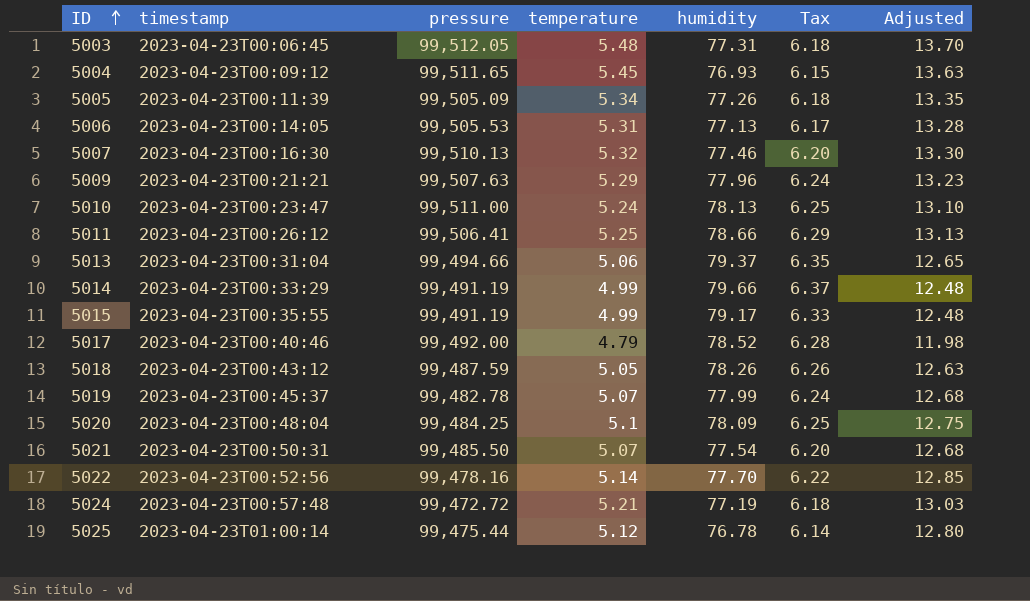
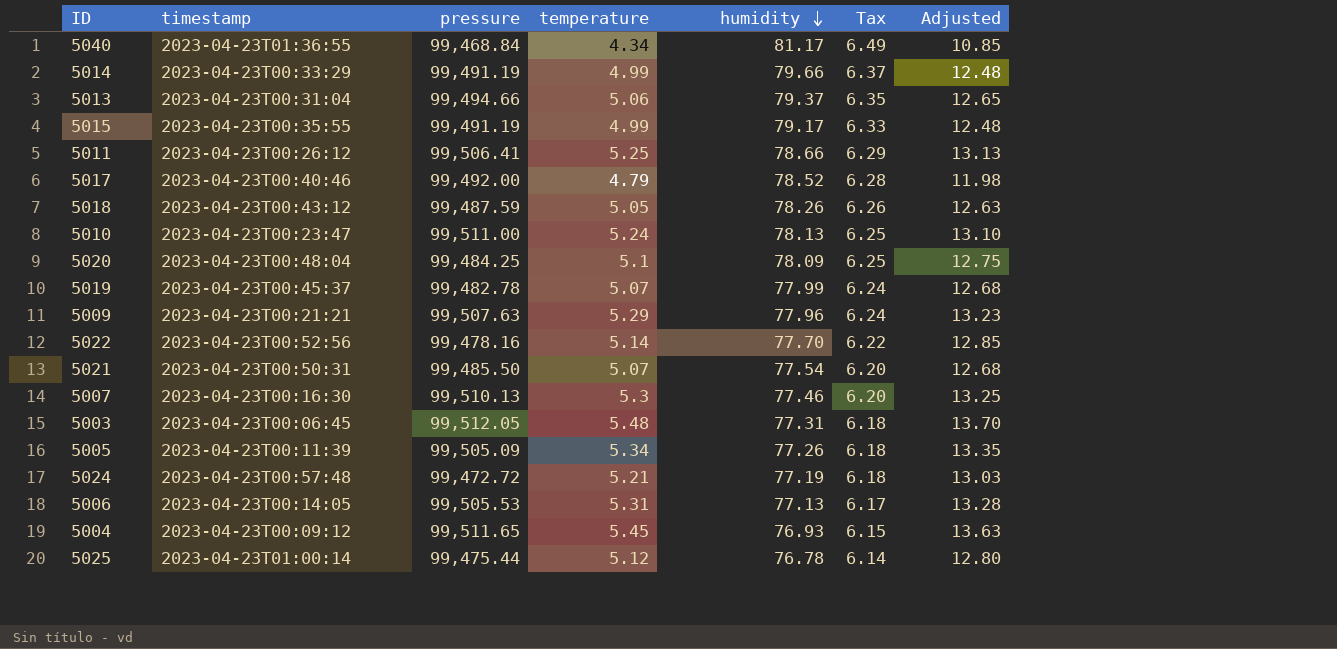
row order: ID ascending -> humidity descending
row 5040: none -> 2023-04-23T01:36:55 | 99,468.84 | 4.34 | 81.17 | 6.49 | 10.85
5007 | temperature: 5.32 -> 5.3
5007 | Adjusted: 13.30 -> 13.25

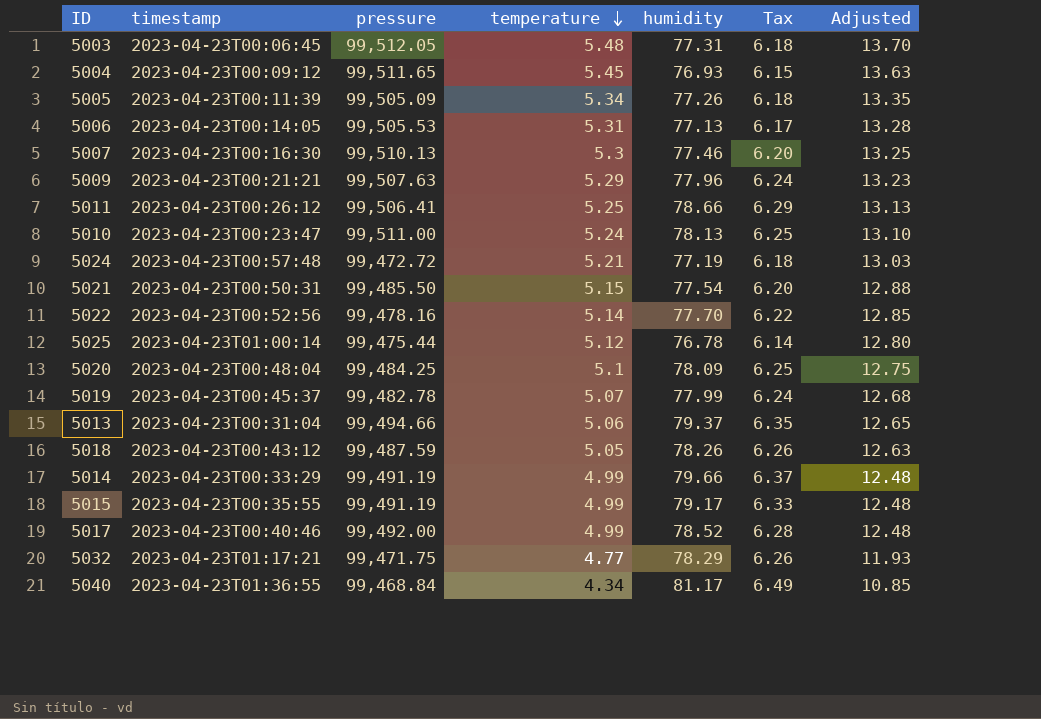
row order: humidity descending -> temperature descending
5021 | temperature: 5.07 -> 5.15
5021 | Adjusted: 12.68 -> 12.88
5017 | temperature: 4.79 -> 4.99
5017 | Adjusted: 11.98 -> 12.48
row 5032: none -> 2023-04-23T01:17:21 | 99,471.75 | 4.77 | 78.29 | 6.26 | 11.93

